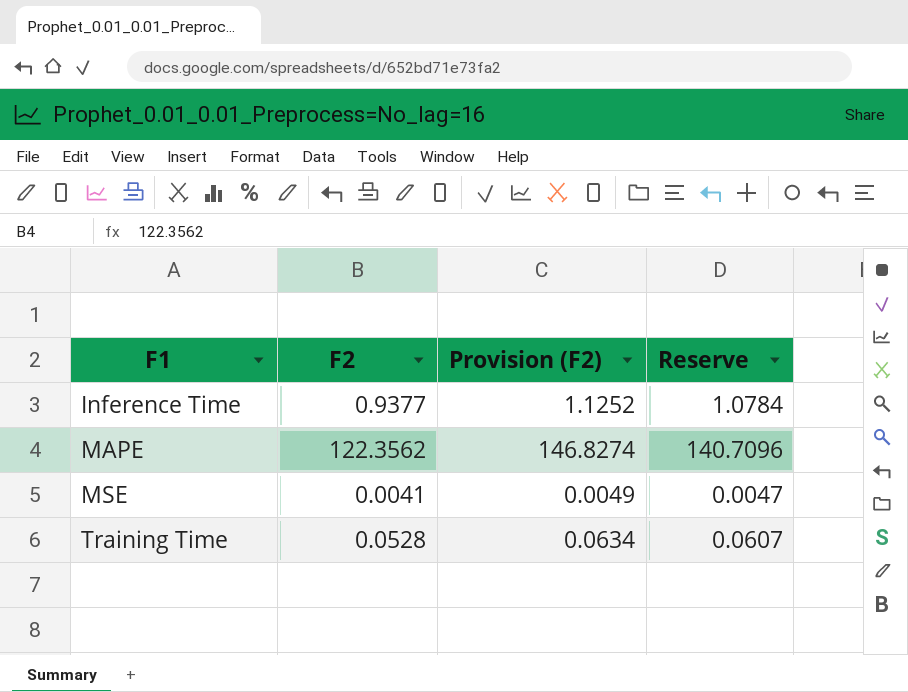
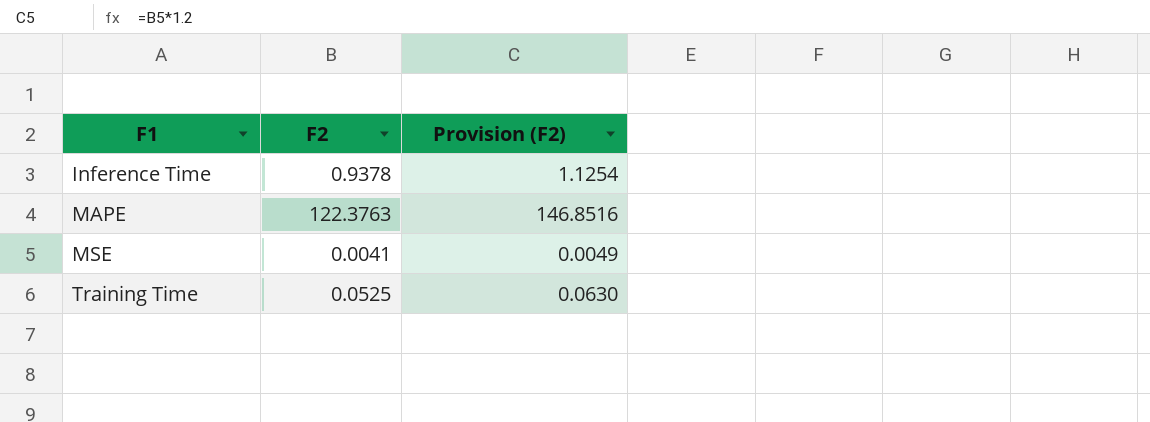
column Reserve | formula: [F2] * 1.15 -> none
Inference Time | F2: 0.9377 -> 0.9378
Inference Time | Provision (F2): 1.1252 -> 1.1254
MAPE | F2: 122.3562 -> 122.3763
MAPE | Provision (F2): 146.8274 -> 146.8516
Training Time | F2: 0.0528 -> 0.0525
Training Time | Provision (F2): 0.0634 -> 0.0630

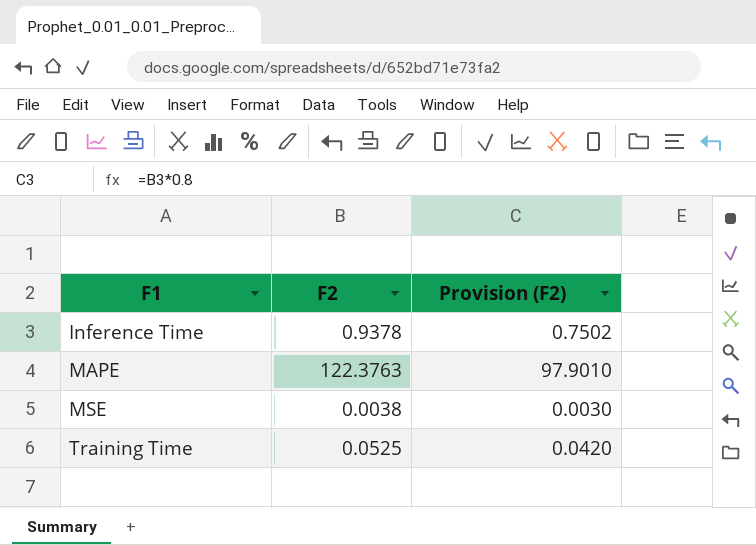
column Provision (F2) | formula: [F2] * 1.2 -> [F2] * 0.8
MSE | F2: 0.0041 -> 0.0038

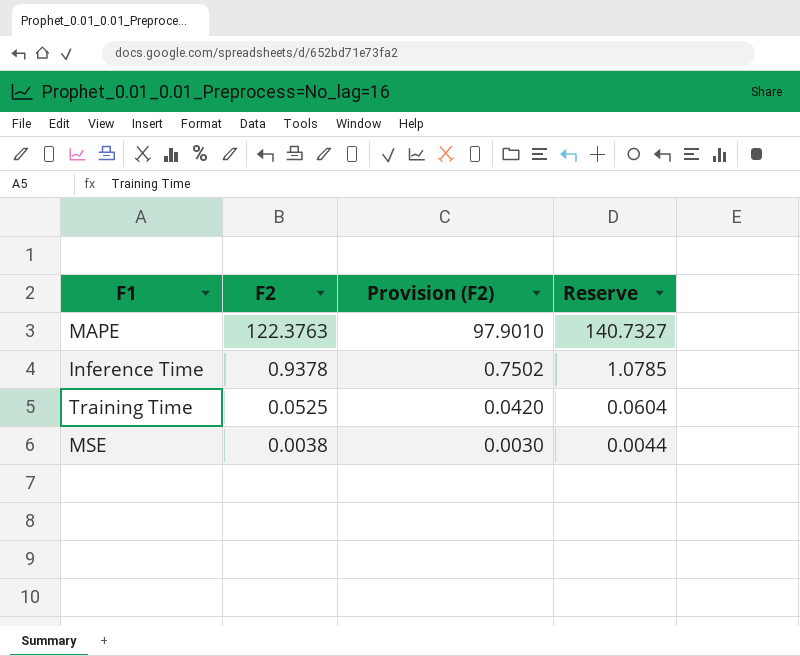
row order: F1 ascending -> F2 descending
column Reserve | formula: none -> [F2] * 1.15

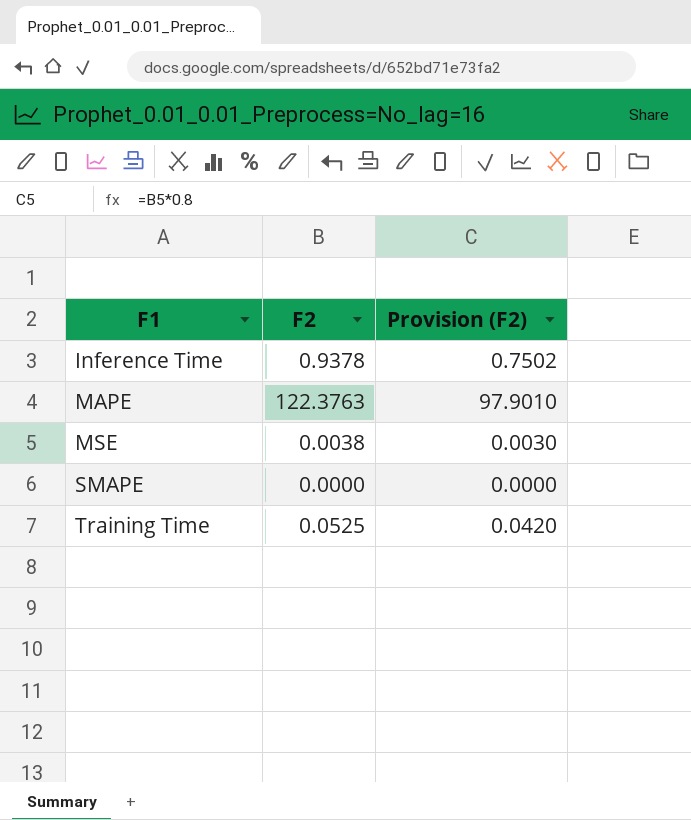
row order: F2 descending -> F1 ascending
column Reserve | formula: [F2] * 1.15 -> none
row SMAPE: none -> 0.0000 | 0.0000

